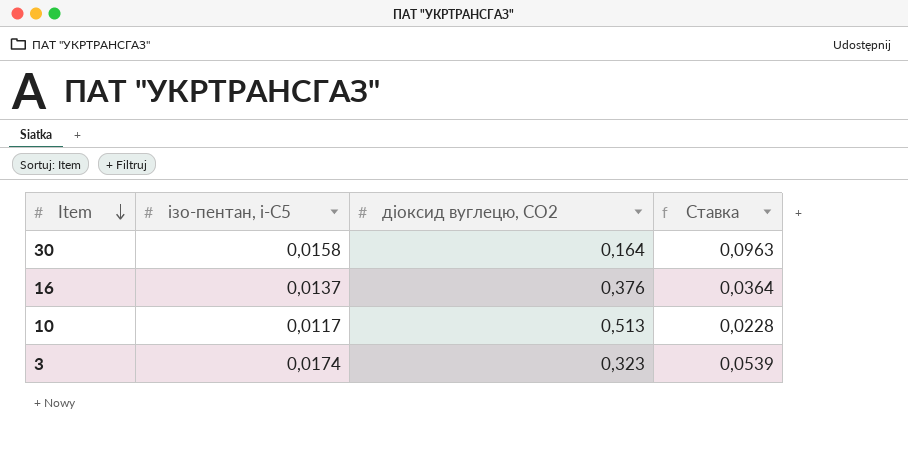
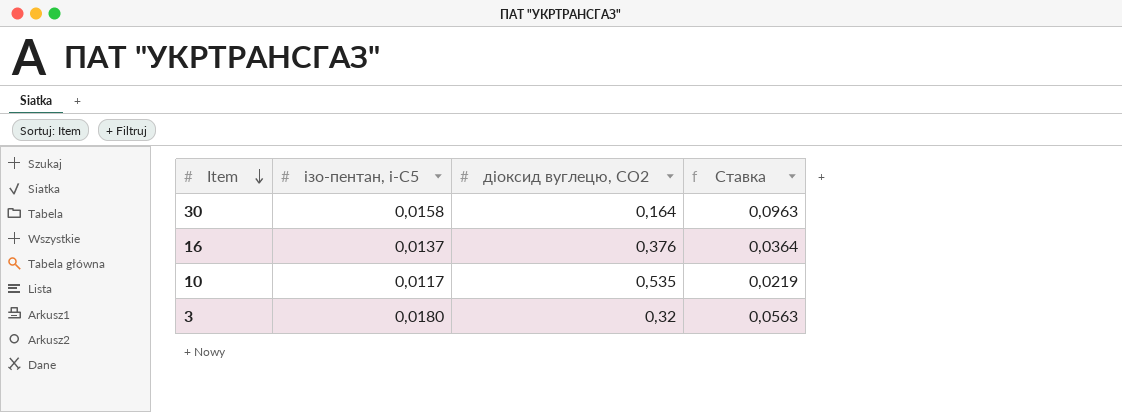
10 | діоксид вуглецю, CО2: 0,513 -> 0,535
10 | Ставка: 0,0228 -> 0,0219
3 | ізо-пентан, і-С5: 0,0174 -> 0,0180
3 | діоксид вуглецю, CО2: 0,323 -> 0,32
3 | Ставка: 0,0539 -> 0,0563

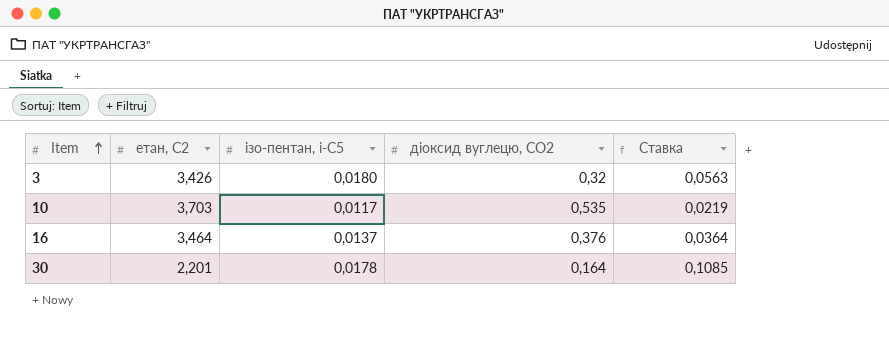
row order: Item descending -> Item ascending
column етан, С2 | position: none -> 2
30 | ізо-пентан, і-С5: 0,0158 -> 0,0178
30 | Ставка: 0,0963 -> 0,1085

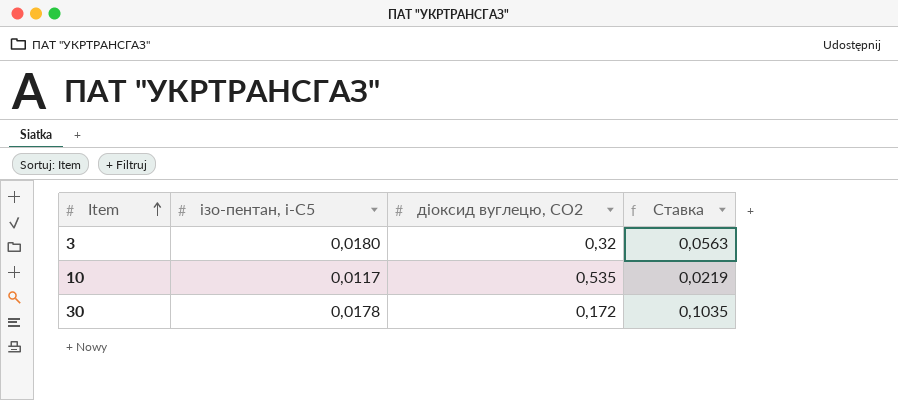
column етан, С2 | position: 2 -> none
row 16: 3,464 | 0,0137 | 0,376 | 0,0364 -> none
30 | діоксид вуглецю, CО2: 0,164 -> 0,172
30 | Ставка: 0,1085 -> 0,1035

